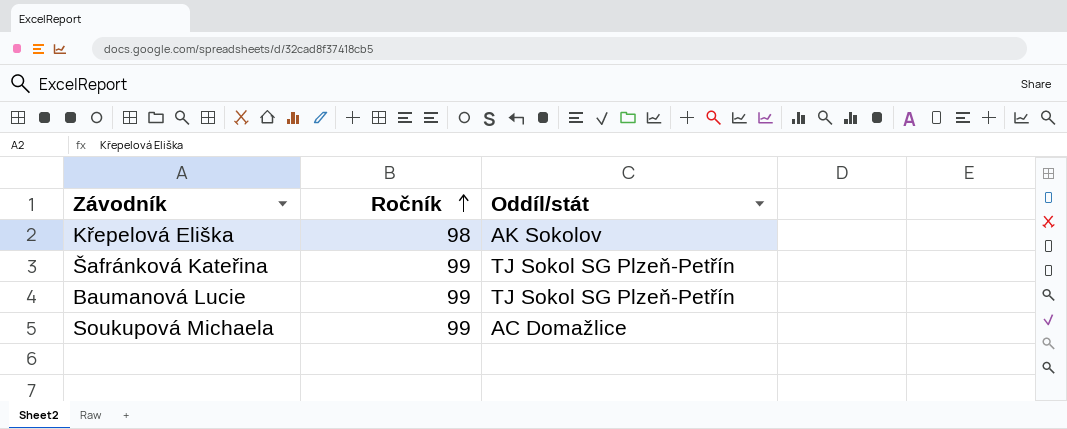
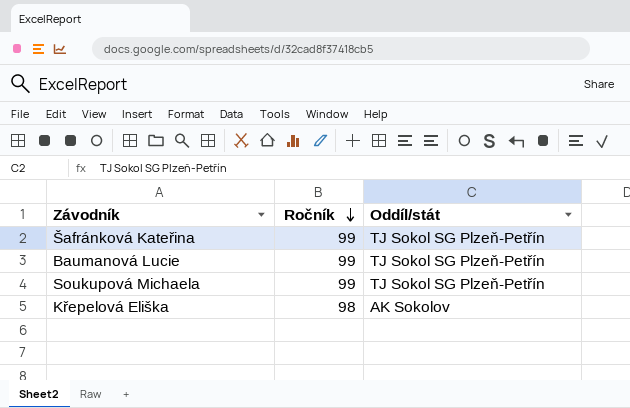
row order: Ročník ascending -> Ročník descending
Soukupová Michaela | Oddíl/stát: AC Domažlice -> TJ Sokol SG Plzeň-Petřín

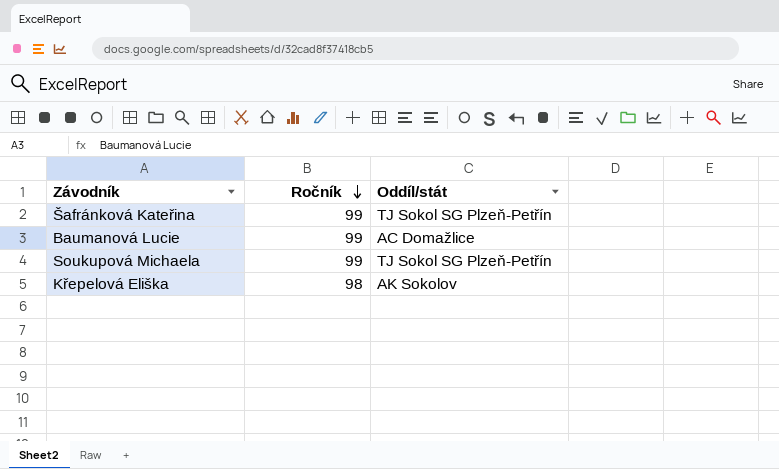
Baumanová Lucie | Oddíl/stát: TJ Sokol SG Plzeň-Petřín -> AC Domažlice

